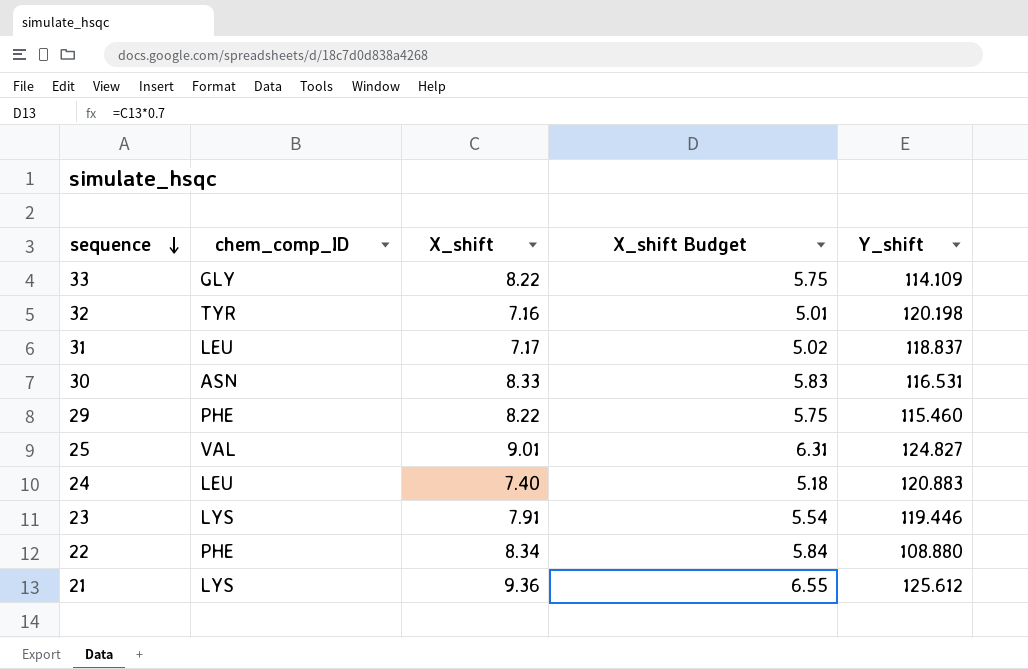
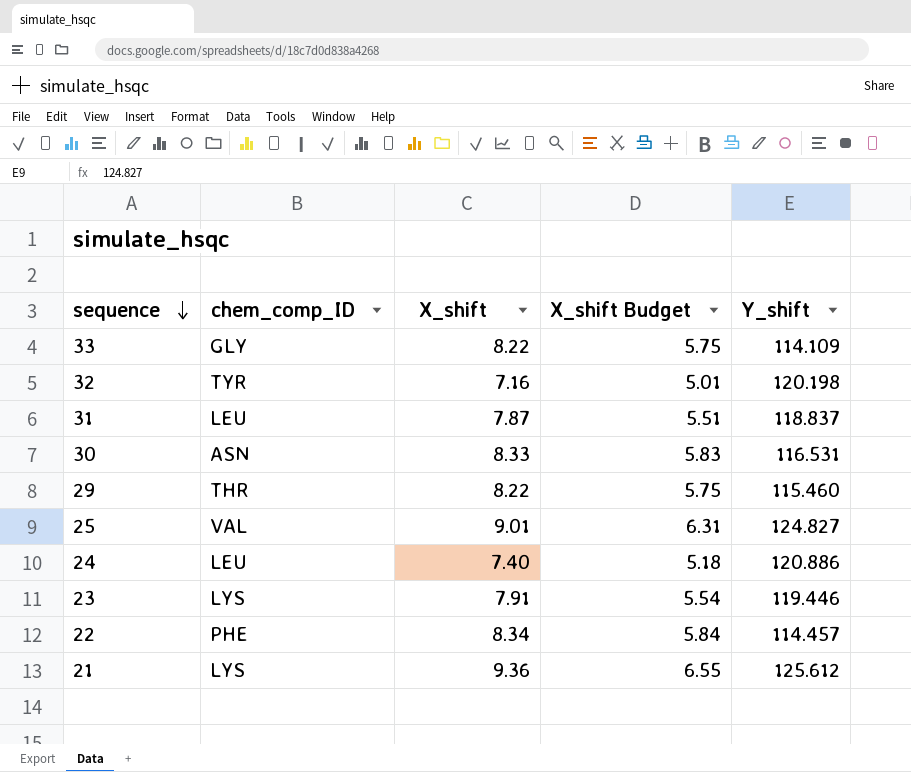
31 | X_shift: 7.17 -> 7.87
31 | X_shift Budget: 5.02 -> 5.51
29 | chem_comp_ID: PHE -> THR
24 | Y_shift: 120.883 -> 120.886
22 | Y_shift: 108.880 -> 114.457

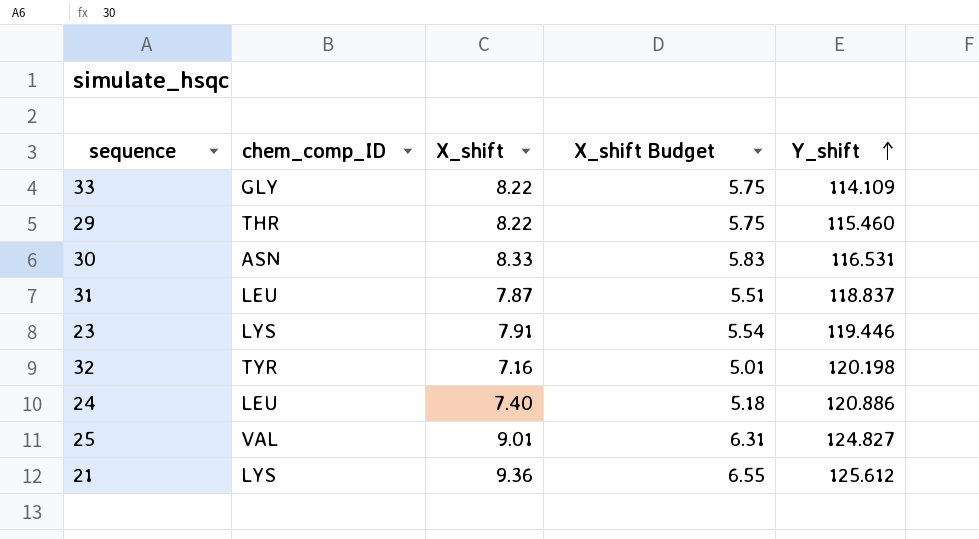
row order: sequence descending -> Y_shift ascending
row 22: PHE | 8.34 | 5.84 | 114.457 -> none

